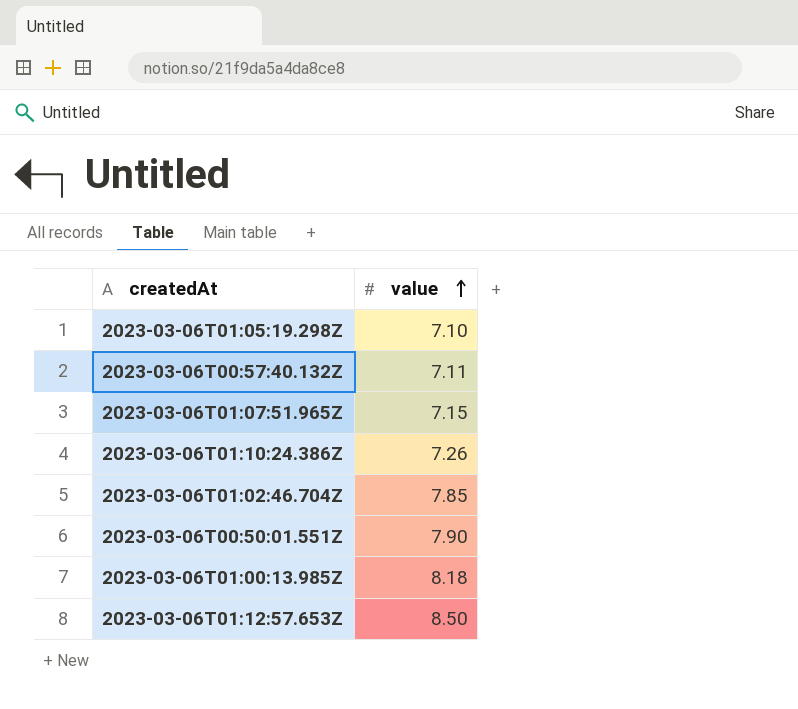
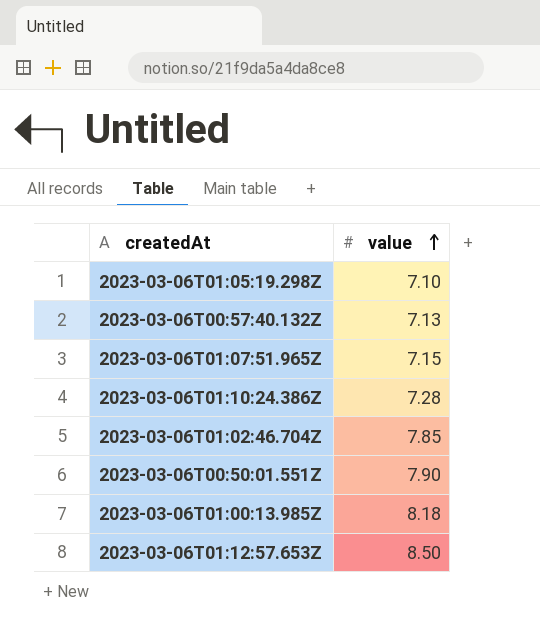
2023-03-06T00:57:40.132Z | value: 7.11 -> 7.13
2023-03-06T01:10:24.386Z | value: 7.26 -> 7.28

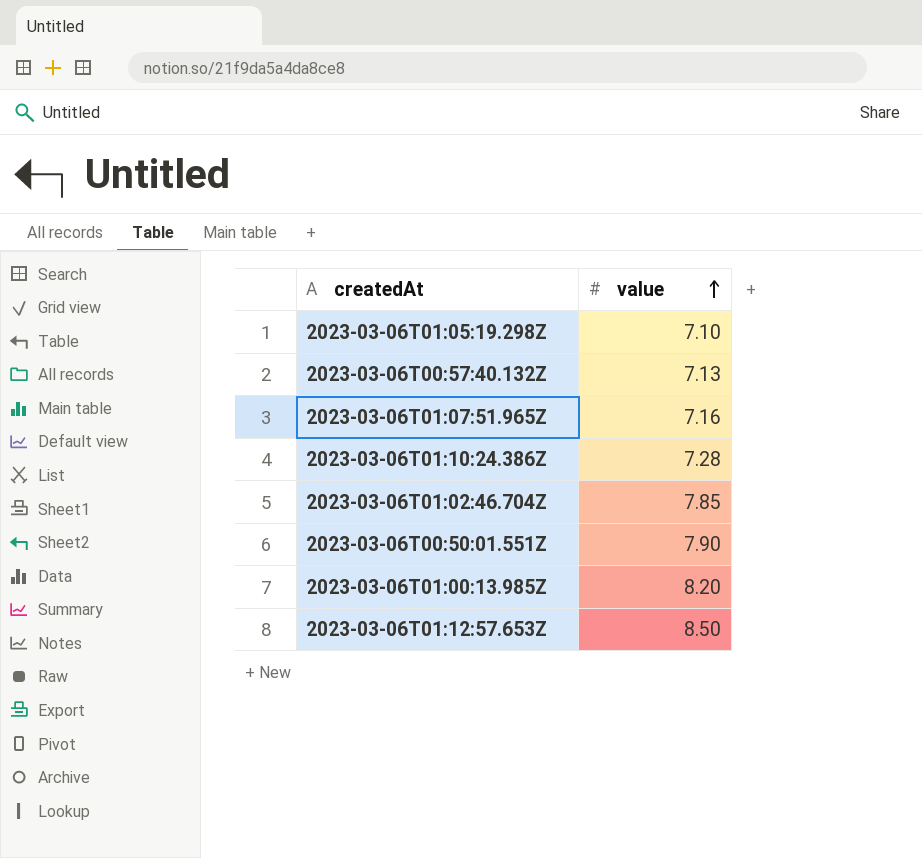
2023-03-06T01:07:51.965Z | value: 7.15 -> 7.16
2023-03-06T01:00:13.985Z | value: 8.18 -> 8.20

